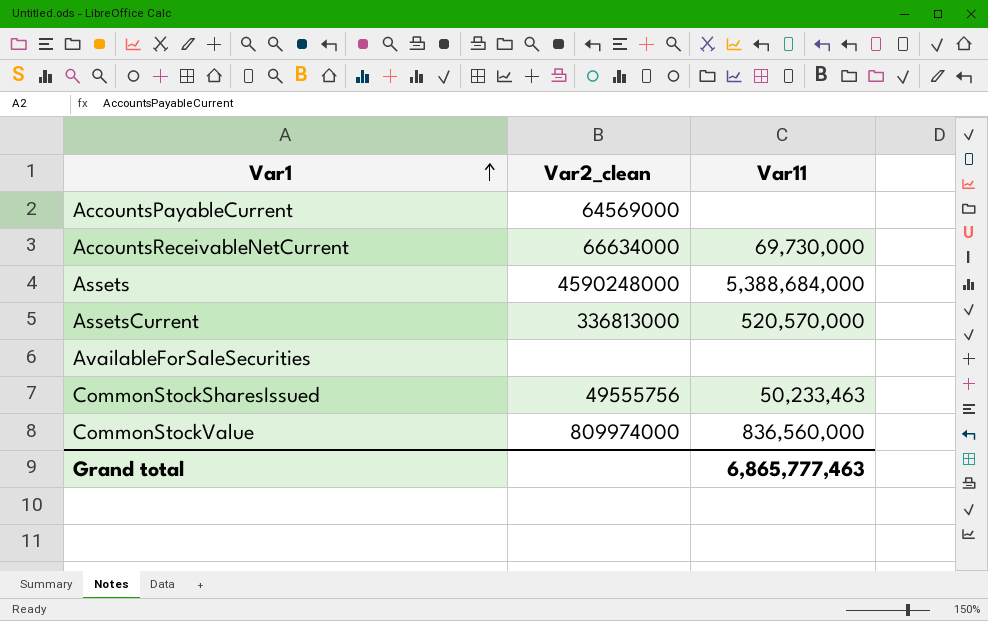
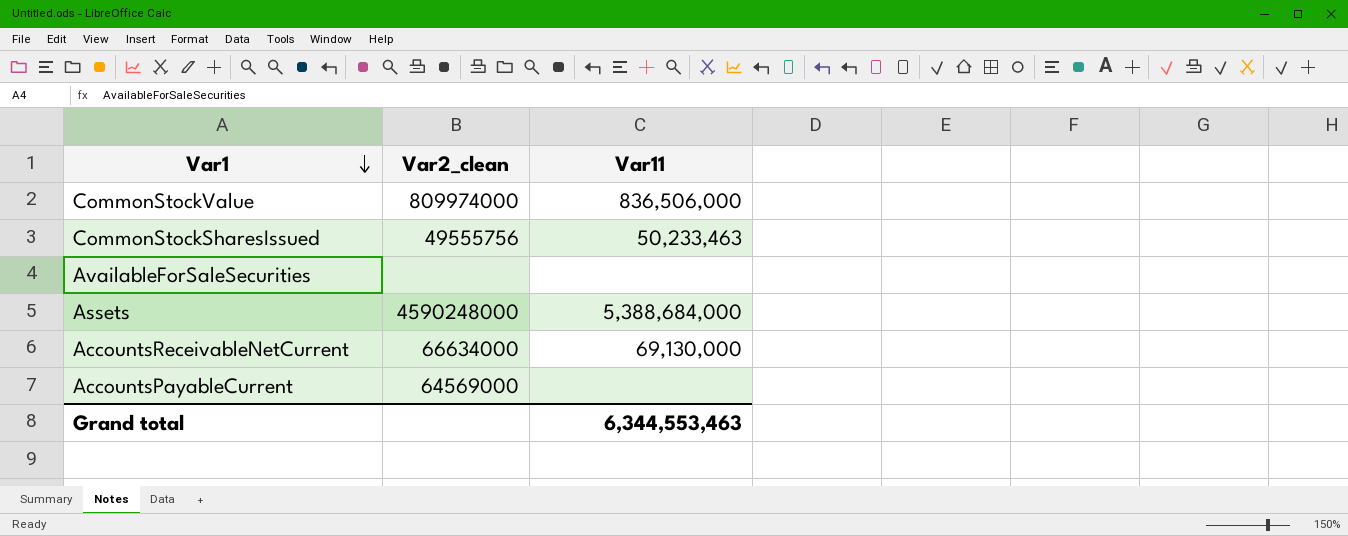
row order: Var1 ascending -> Var1 descending
row AssetsCurrent: 336813000 | 520,570,000 -> none
CommonStockValue | Var11: 836,560,000 -> 836,506,000
AccountsReceivableNetCurrent | Var11: 69,730,000 -> 69,130,000
Grand total | Var11: 6,865,777,463 -> 6,344,553,463

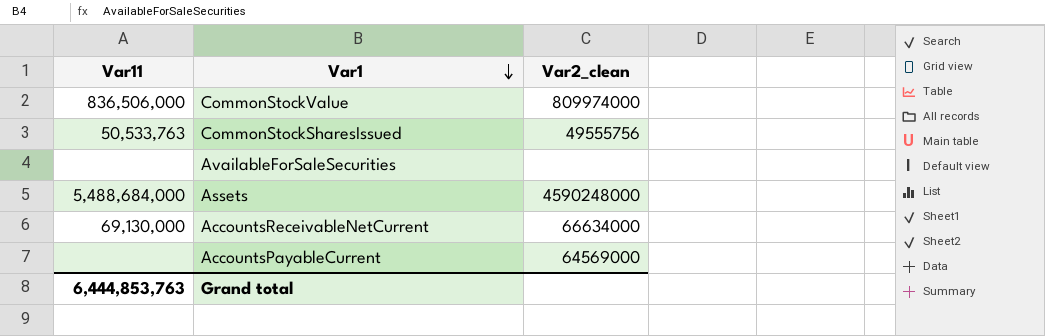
column Var11 | position: 3 -> 1
CommonStockSharesIssued | Var11: 50,233,463 -> 50,533,763
Assets | Var11: 5,388,684,000 -> 5,488,684,000
Grand total | Var11: 6,344,553,463 -> 6,444,853,763

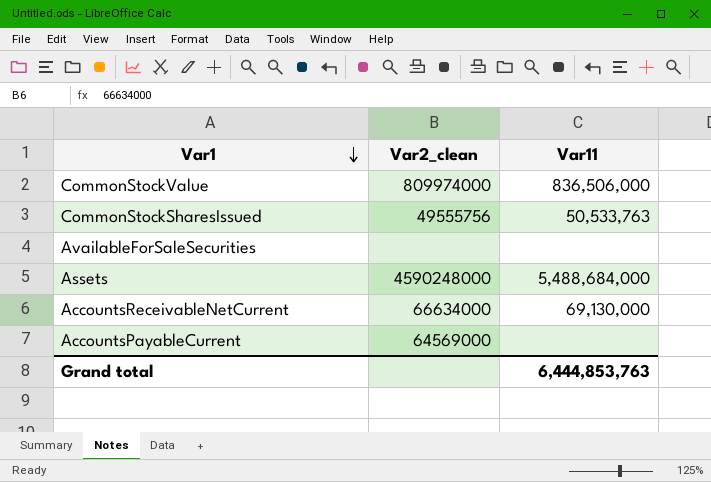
column Var11 | position: 1 -> 3

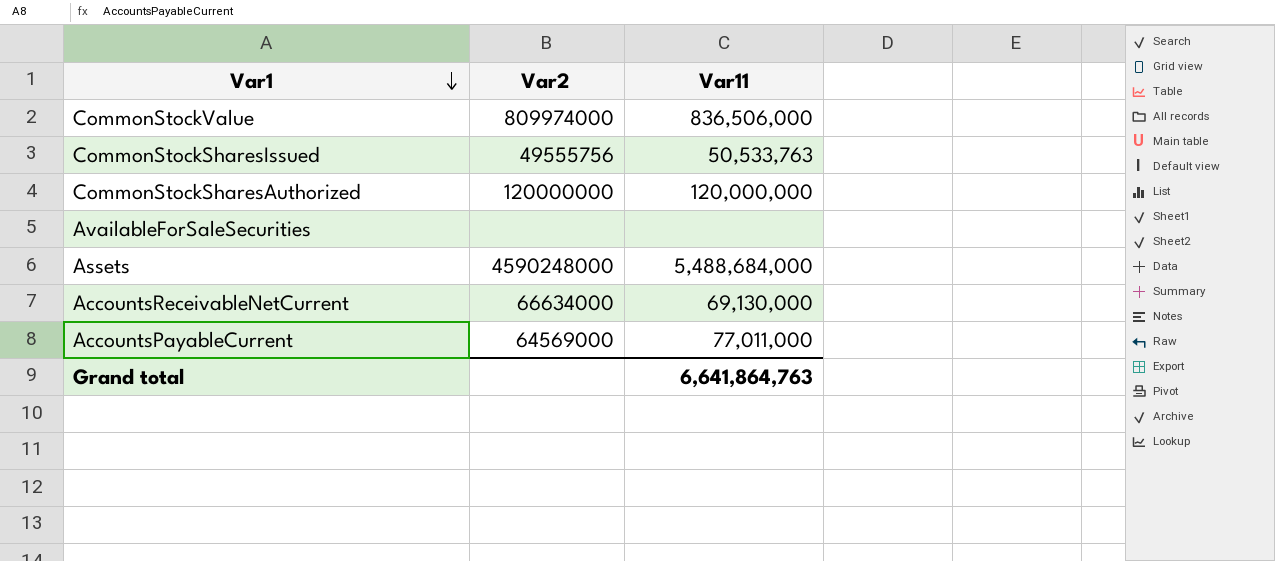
column name: Var2_clean -> Var2
row CommonStockSharesAuthorized: none -> 120000000 | 120,000,000
AccountsPayableCurrent | Var11: none -> 77,011,000
Grand total | Var11: 6,444,853,763 -> 6,641,864,763

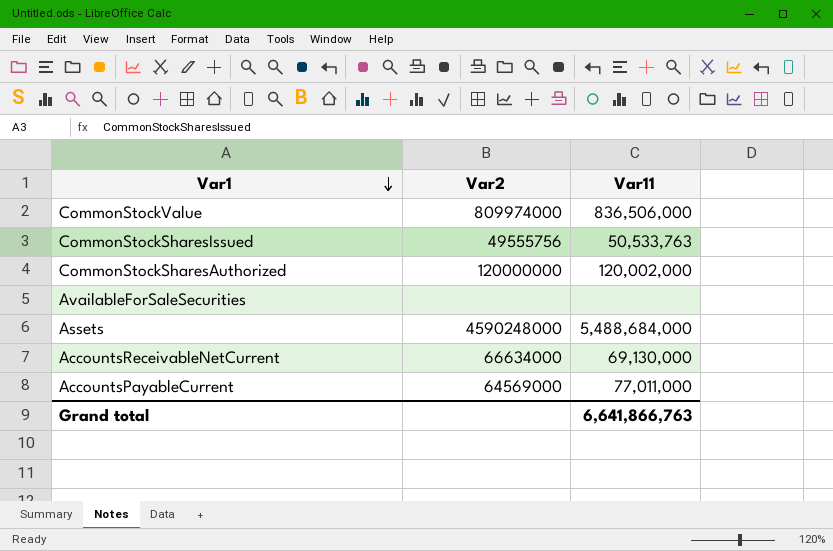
CommonStockSharesAuthorized | Var11: 120,000,000 -> 120,002,000
Grand total | Var11: 6,641,864,763 -> 6,641,866,763

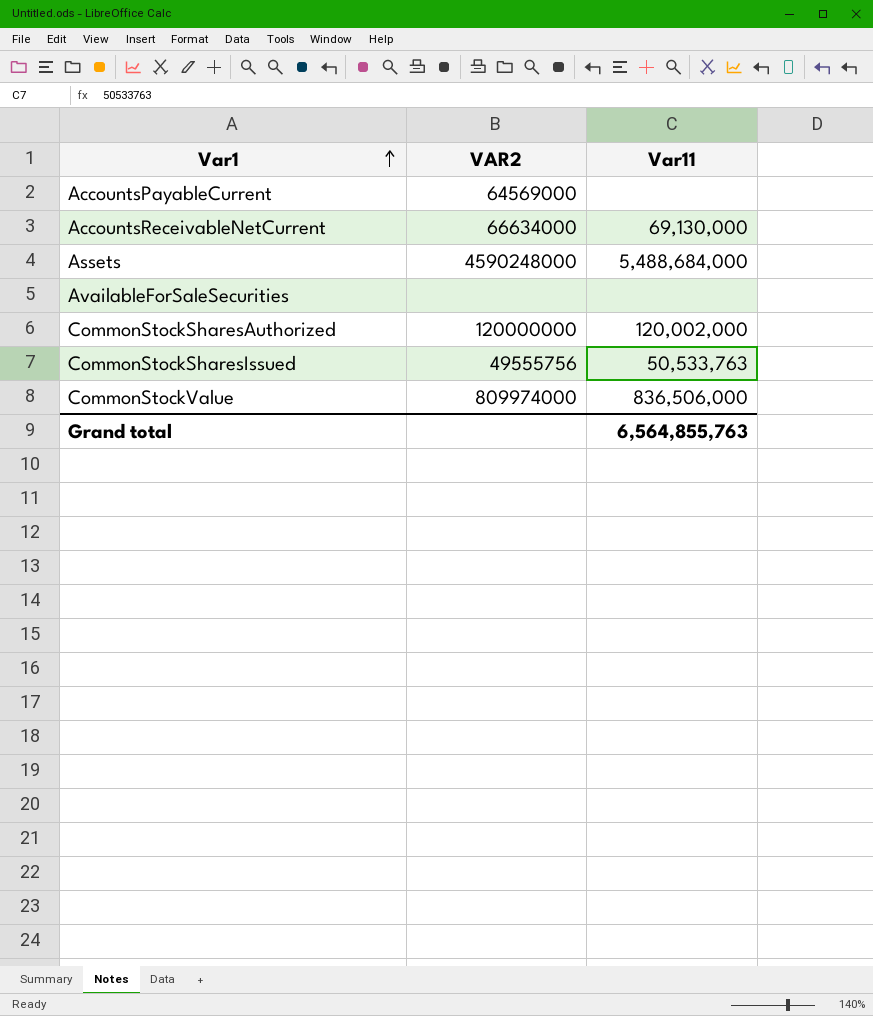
row order: Var1 descending -> Var1 ascending
column name: Var2 -> VAR2
AccountsPayableCurrent | Var11: 77,011,000 -> none
Grand total | Var11: 6,641,866,763 -> 6,564,855,763

